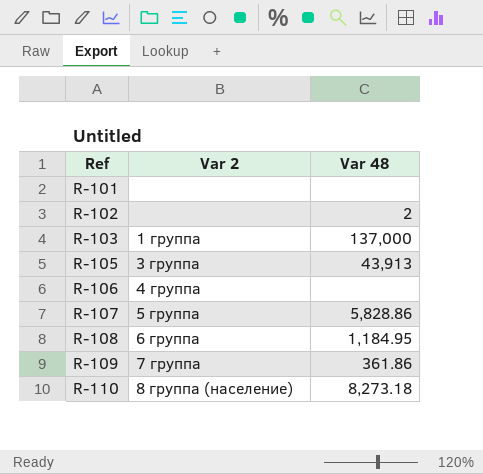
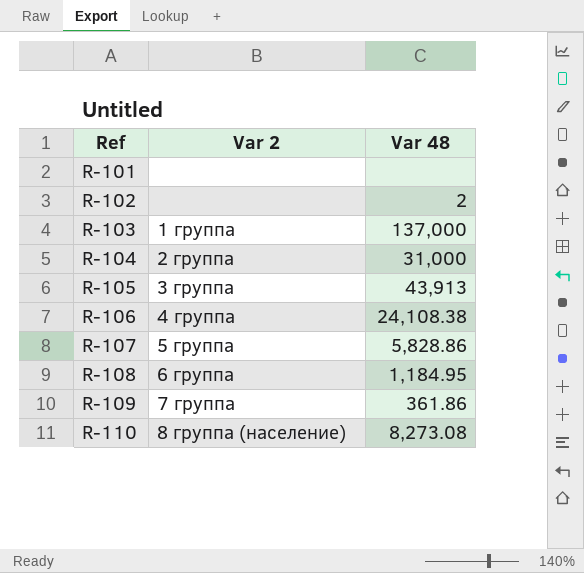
row R-104: none -> 2 группа | 31,000
R-106 | Var 48: none -> 24,108.38
R-110 | Var 48: 8,273.18 -> 8,273.08

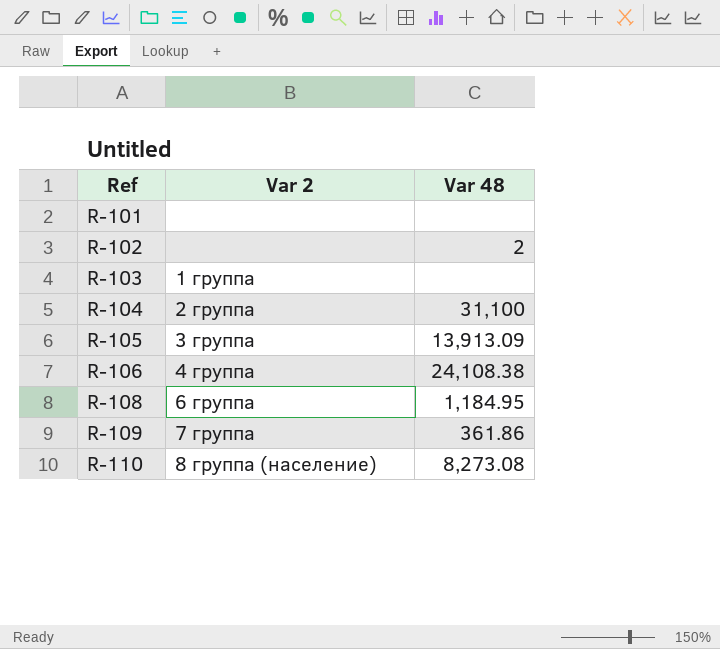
row R-107: 5 группа | 5,828.86 -> none
R-103 | Var 48: 137,000 -> none
R-104 | Var 48: 31,000 -> 31,100
R-105 | Var 48: 43,913 -> 13,913.09

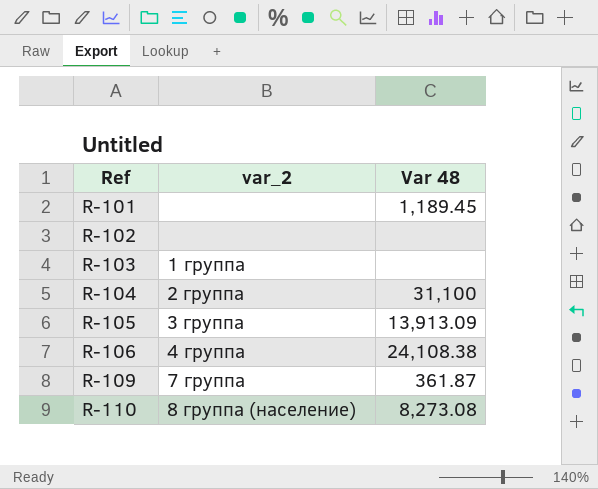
column name: Var 2 -> var_2
row R-108: 6 группа | 1,184.95 -> none
R-101 | Var 48: none -> 1,189.45
R-102 | Var 48: 2 -> none
R-109 | Var 48: 361.86 -> 361.87

